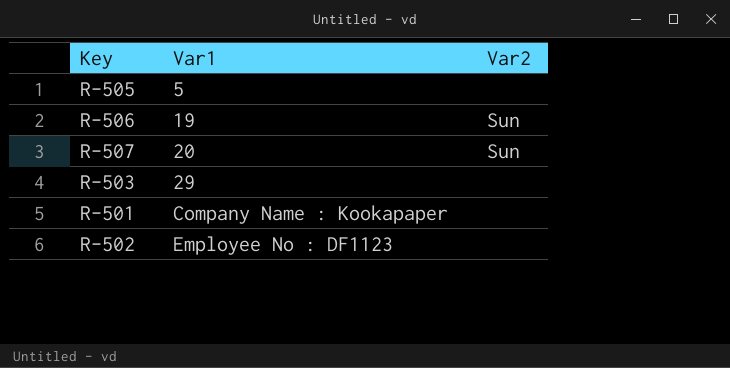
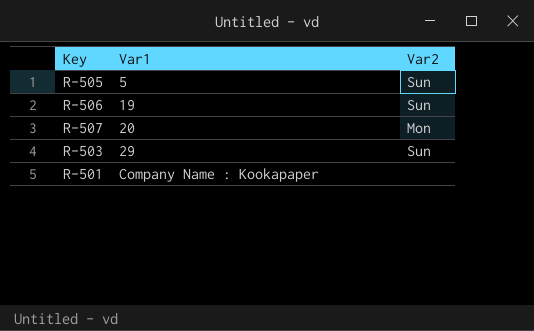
row R-502: Employee No : DF1123 | none -> none
R-505 | Var2: none -> Sun
R-507 | Var2: Sun -> Mon
R-503 | Var2: none -> Sun

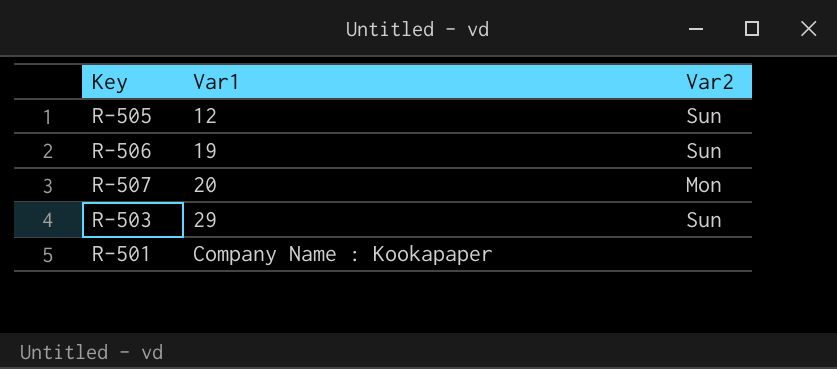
R-505 | Var1: 5 -> 12

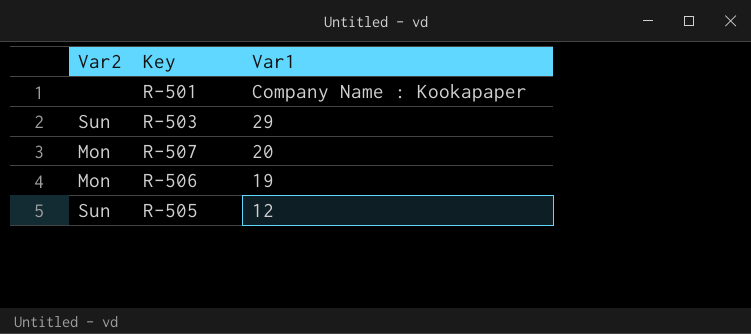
row order: Var1 ascending -> Var1 descending
column Var2 | position: 3 -> 1
R-506 | Var2: Sun -> Mon

